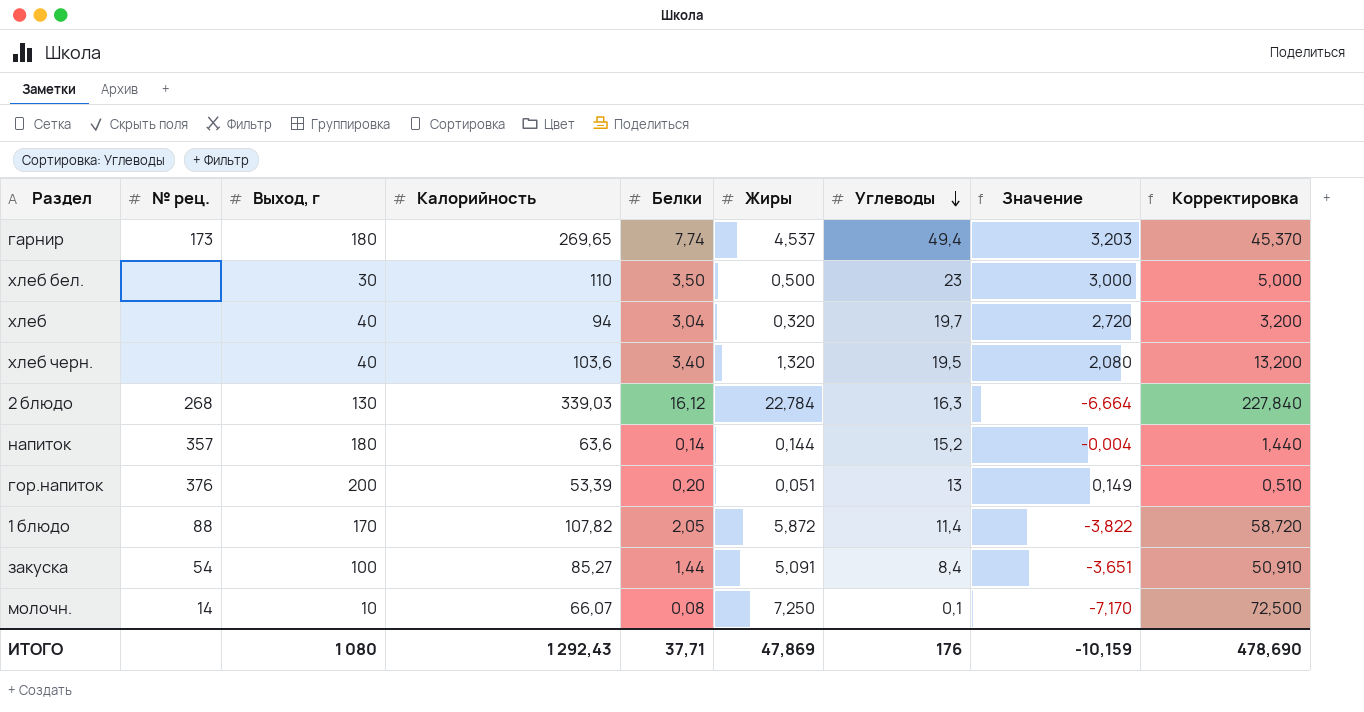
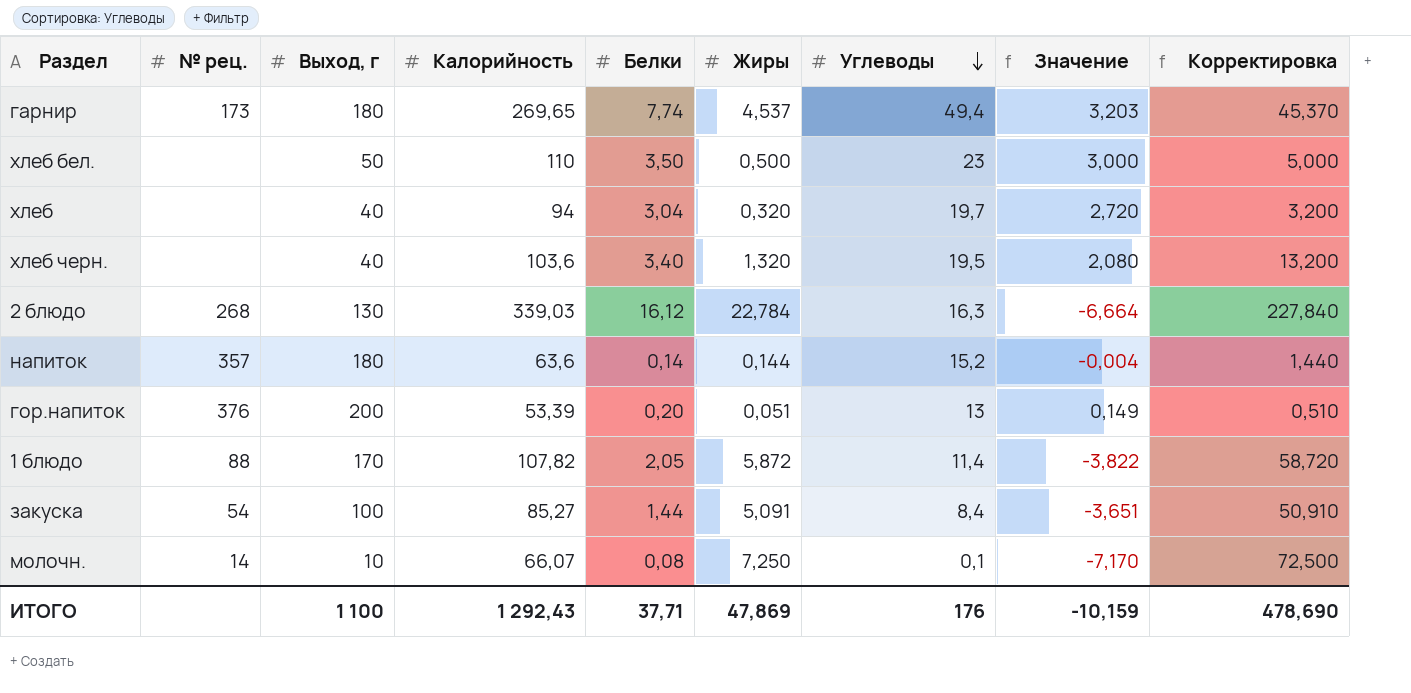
хлеб бел. | Выход, г: 30 -> 50
ИТОГО | Выход, г: 1 080 -> 1 100

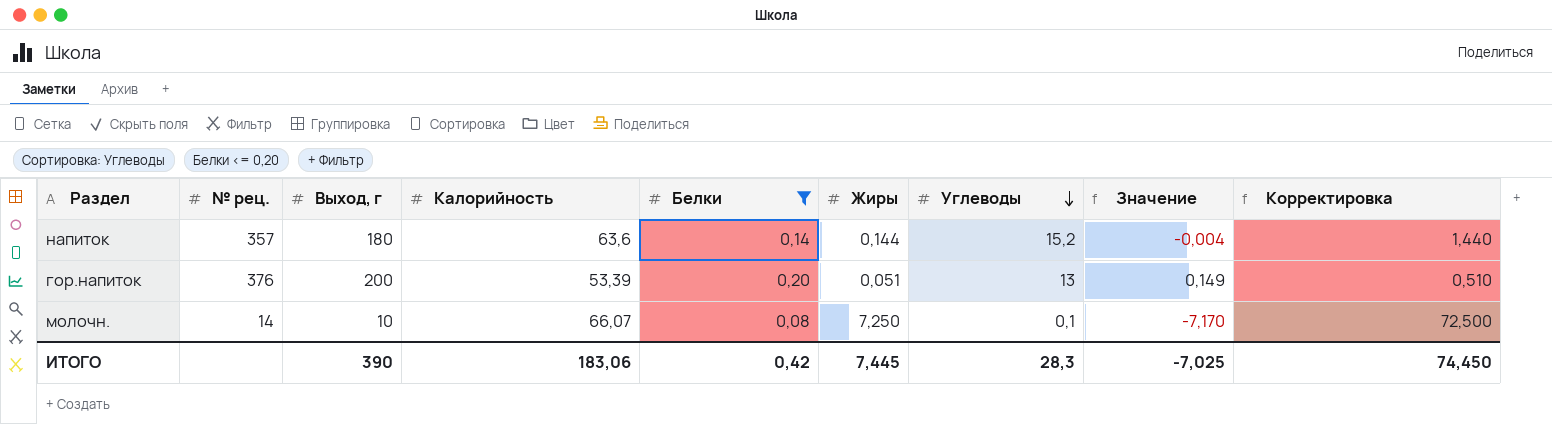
filter: none -> Белки <= 0,20
ИТОГО | Выход, г: 1 100 -> 390
ИТОГО | Калорийность: 1 292,43 -> 183,06
ИТОГО | Белки: 37,71 -> 0,42
ИТОГО | Жиры: 47,869 -> 7,445
ИТОГО | Углеводы: 176 -> 28,3
ИТОГО | Значение: -10,159 -> -7,025
ИТОГО | Корректировка: 478,690 -> 74,450

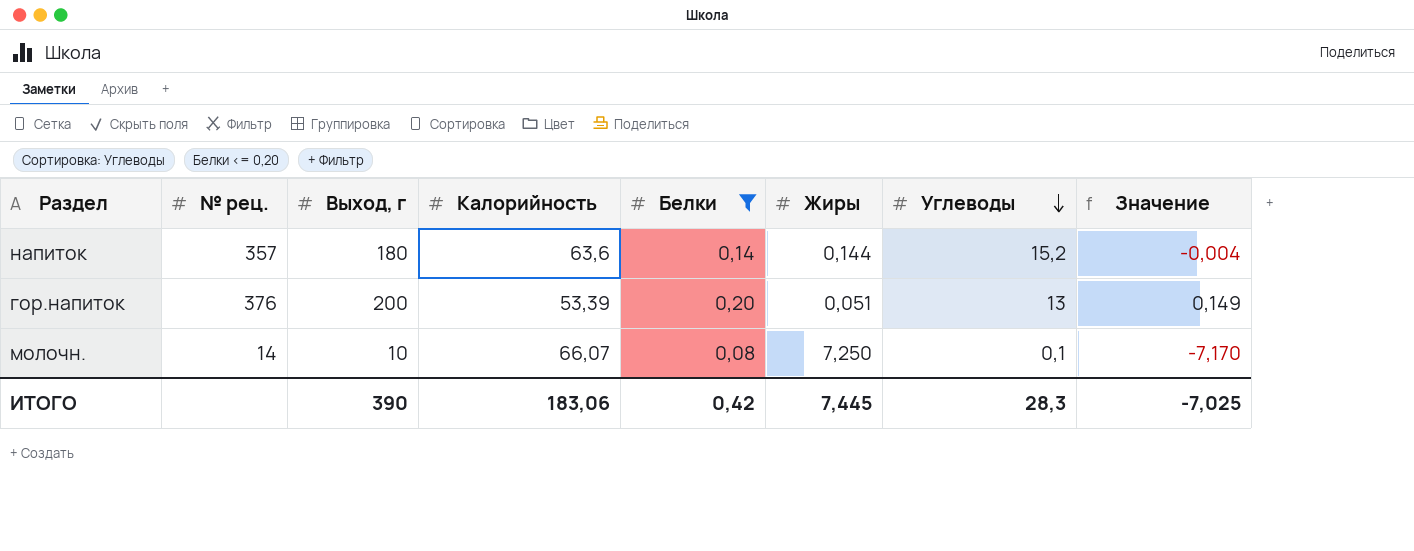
column Корректировка | formula: [Жиры] * 10 -> none

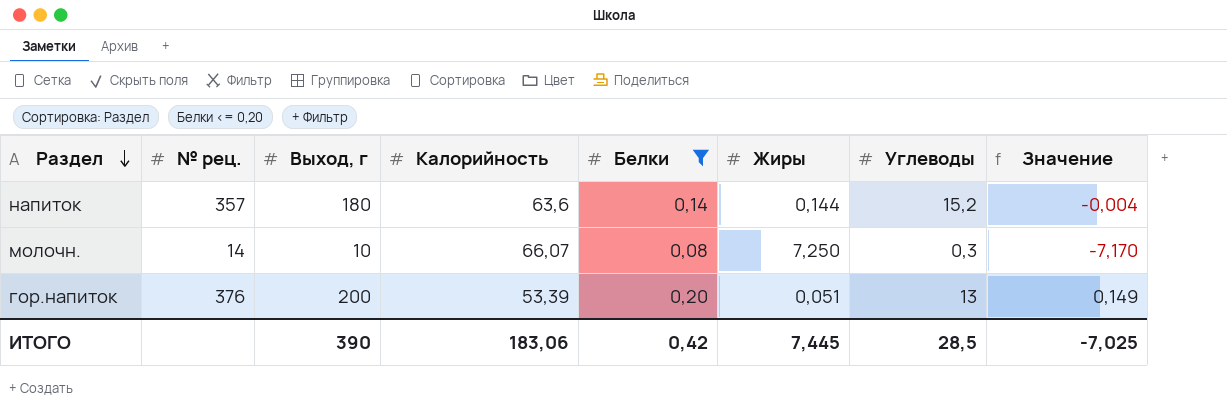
row order: Углеводы descending -> Раздел descending
молочн. | Углеводы: 0,1 -> 0,3
ИТОГО | Углеводы: 28,3 -> 28,5

